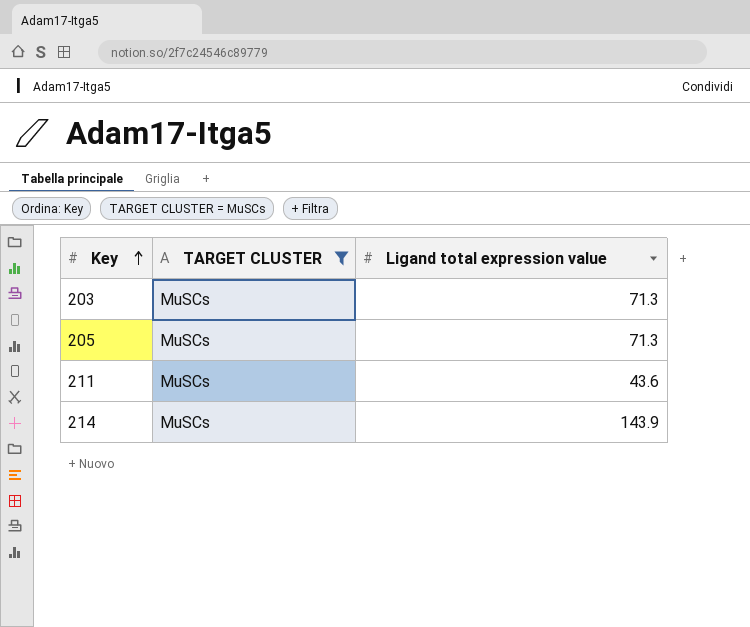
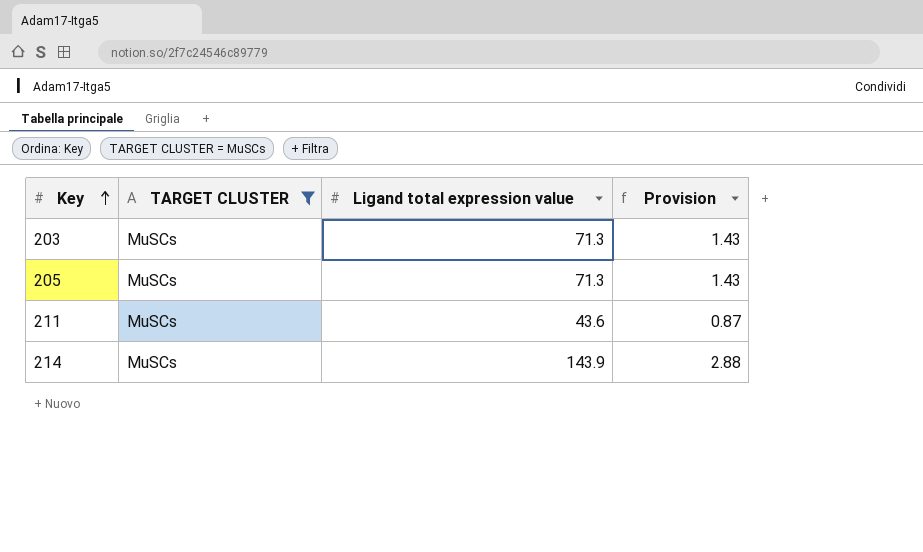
column Provision | formula: none -> [Ligand total expression value] * 0.02

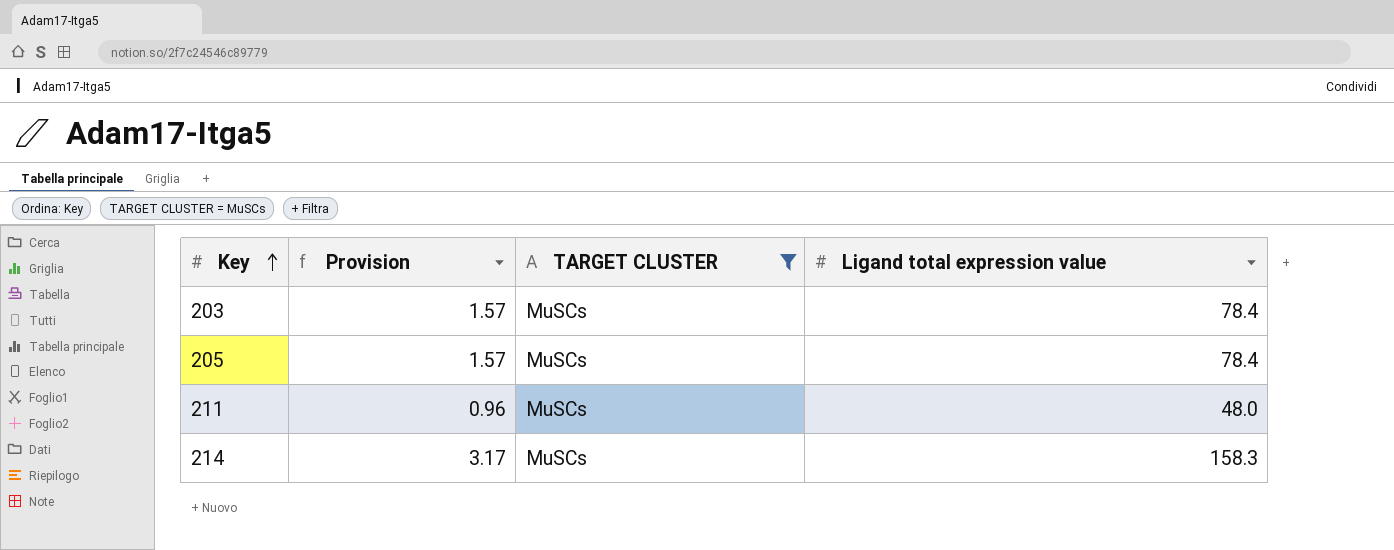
column Provision | position: 4 -> 2
203 | Provision: 1.43 -> 1.57
203 | Ligand total expression value: 71.3 -> 78.4
205 | Provision: 1.43 -> 1.57
205 | Ligand total expression value: 71.3 -> 78.4
211 | Provision: 0.87 -> 0.96
211 | Ligand total expression value: 43.6 -> 48.0
214 | Provision: 2.88 -> 3.17
214 | Ligand total expression value: 143.9 -> 158.3

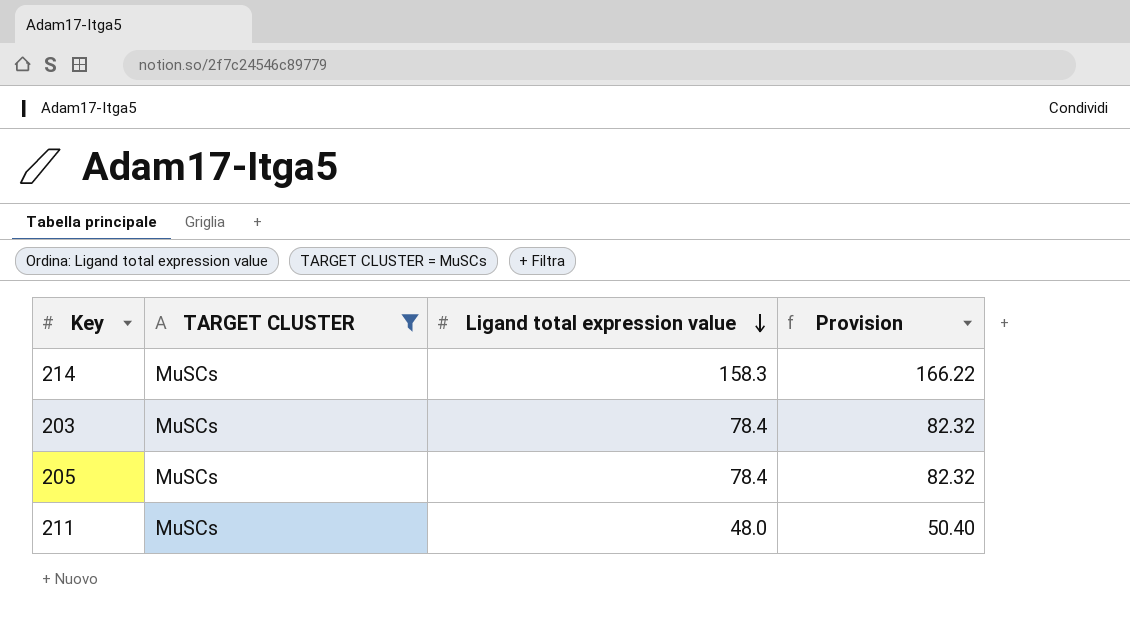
row order: Key ascending -> Ligand total expression value descending
column Provision | formula: [Ligand total expression value] * 0.02 -> [Ligand total expression value] * 1.05
column Provision | position: 2 -> 4

